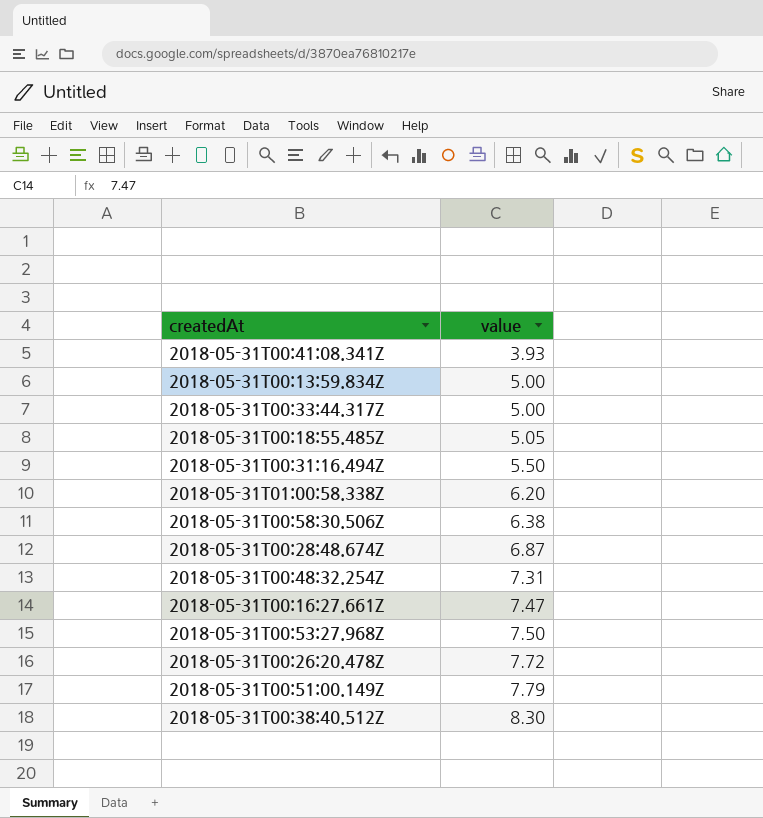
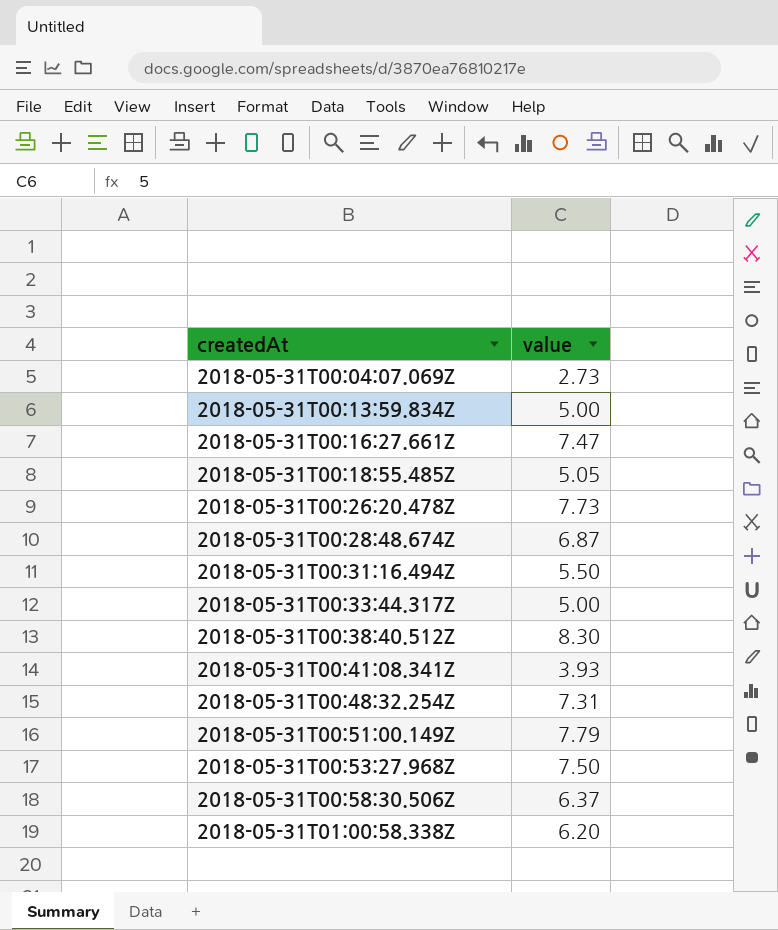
row order: value ascending -> createdAt ascending
row 2018-05-31T00:04:07.069Z: none -> 2.73
2018-05-31T00:26:20.478Z | value: 7.72 -> 7.73
2018-05-31T00:58:30.506Z | value: 6.38 -> 6.37

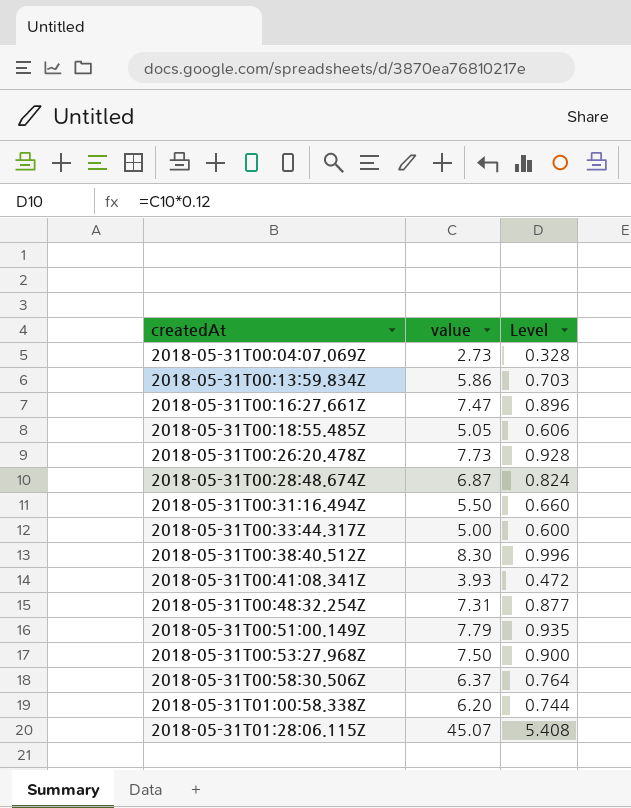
column Level | formula: none -> [value] * 0.12
2018-05-31T00:13:59.834Z | value: 5.00 -> 5.86
row 2018-05-31T01:28:06.115Z: none -> 45.07 | 5.408

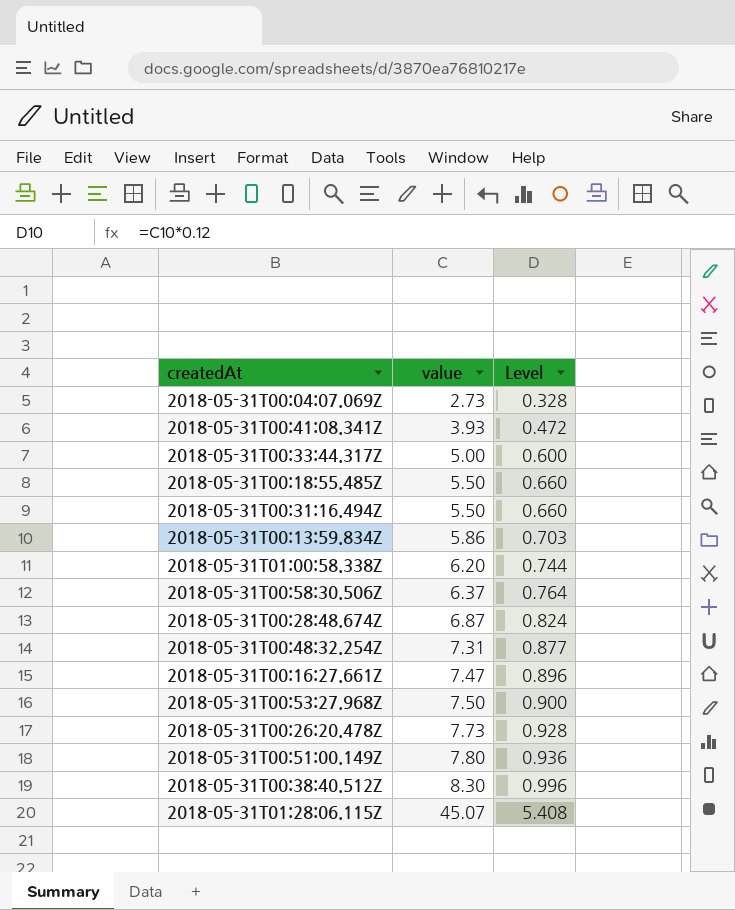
row order: createdAt ascending -> value ascending
2018-05-31T00:18:55.485Z | value: 5.05 -> 5.50
2018-05-31T00:18:55.485Z | Level: 0.606 -> 0.660
2018-05-31T00:51:00.149Z | value: 7.79 -> 7.80
2018-05-31T00:51:00.149Z | Level: 0.935 -> 0.936

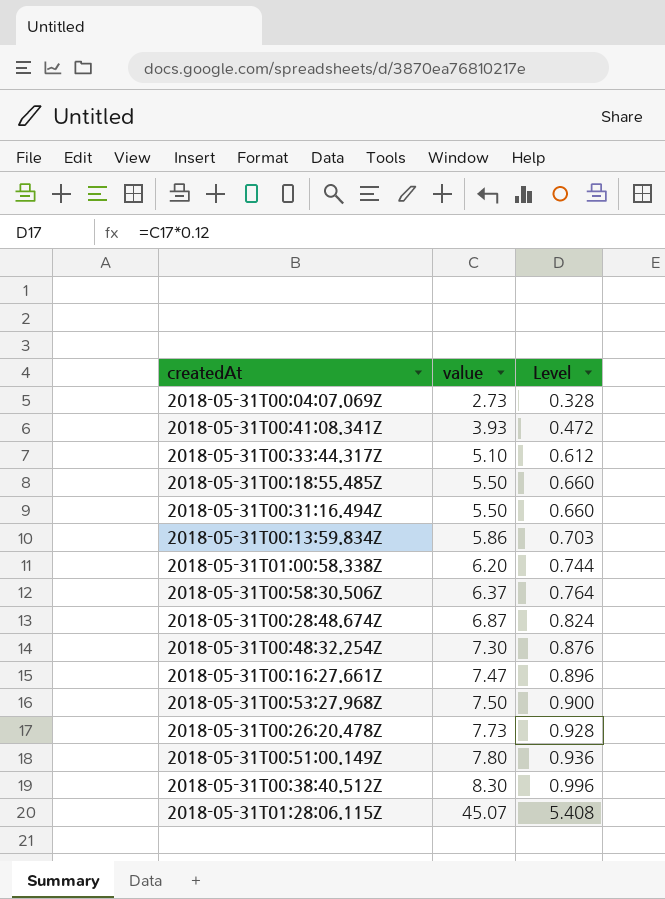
2018-05-31T00:33:44.317Z | value: 5.00 -> 5.10
2018-05-31T00:33:44.317Z | Level: 0.600 -> 0.612
2018-05-31T00:48:32.254Z | value: 7.31 -> 7.30
2018-05-31T00:48:32.254Z | Level: 0.877 -> 0.876

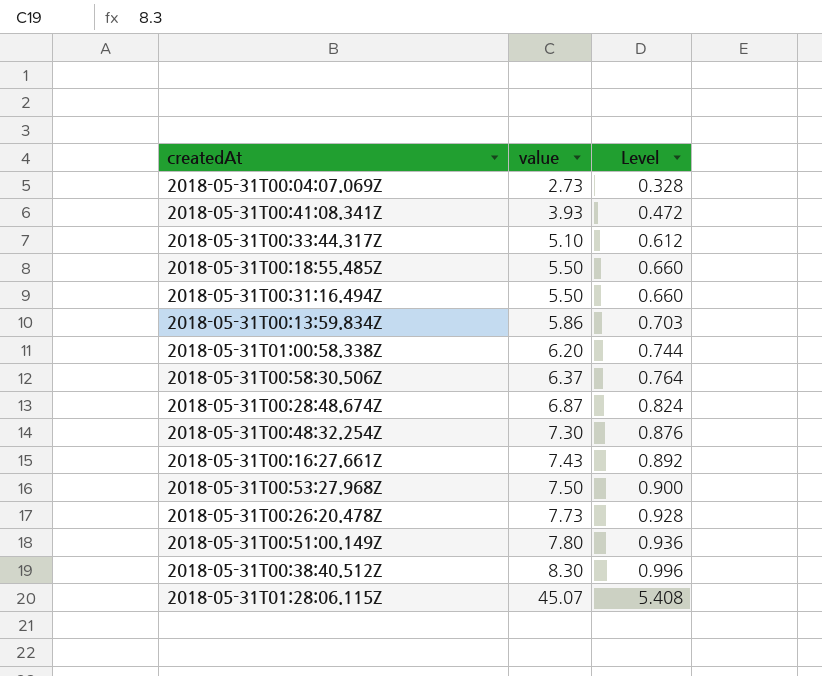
2018-05-31T00:16:27.661Z | value: 7.47 -> 7.43
2018-05-31T00:16:27.661Z | Level: 0.896 -> 0.892

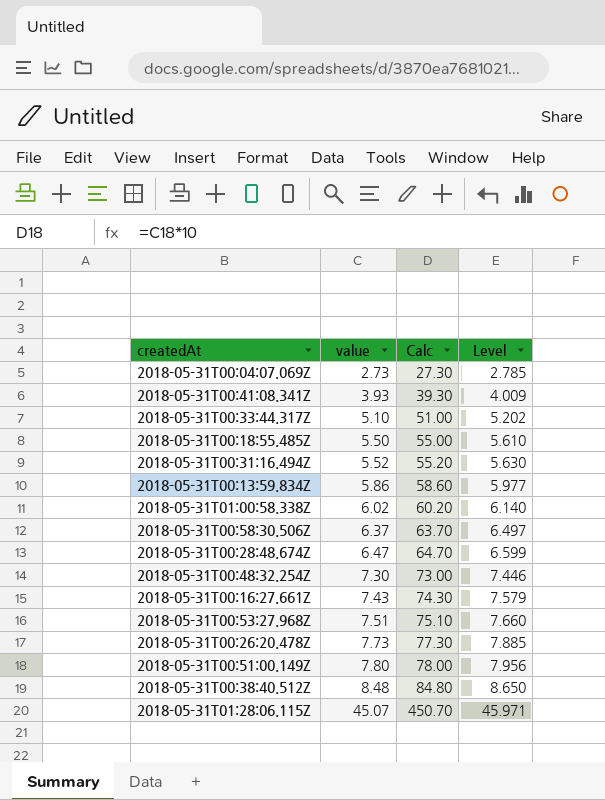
column Calc | formula: none -> [value] * 10
column Level | formula: [value] * 0.12 -> [value] * 1.02
2018-05-31T00:31:16.494Z | value: 5.50 -> 5.52
2018-05-31T01:00:58.338Z | value: 6.20 -> 6.02
2018-05-31T00:28:48.674Z | value: 6.87 -> 6.47
2018-05-31T00:53:27.968Z | value: 7.50 -> 7.51
2018-05-31T00:38:40.512Z | value: 8.30 -> 8.48

